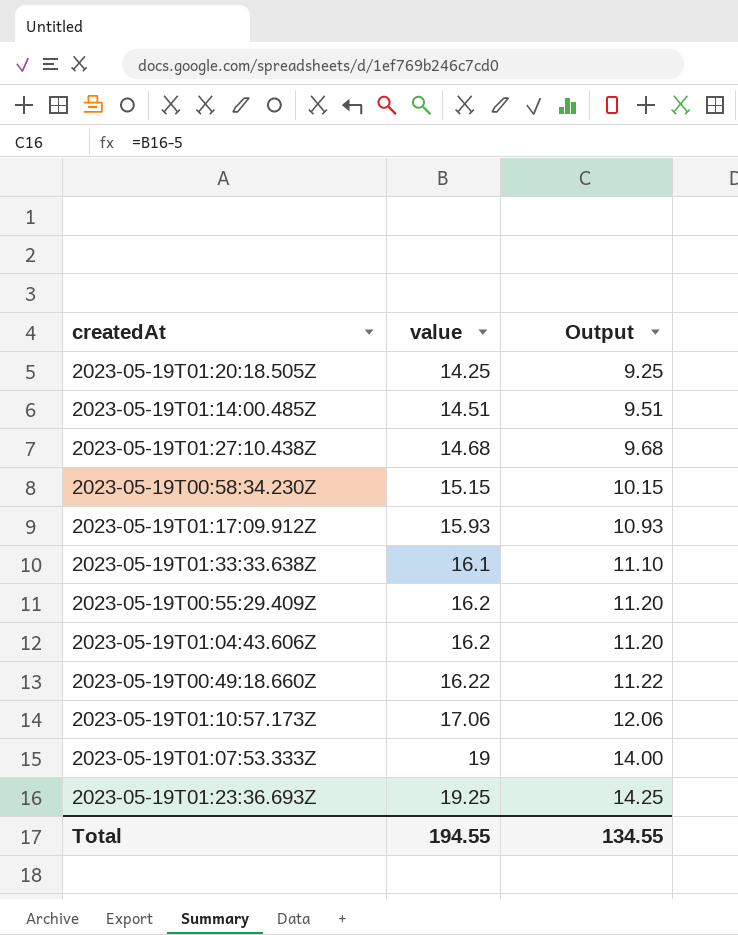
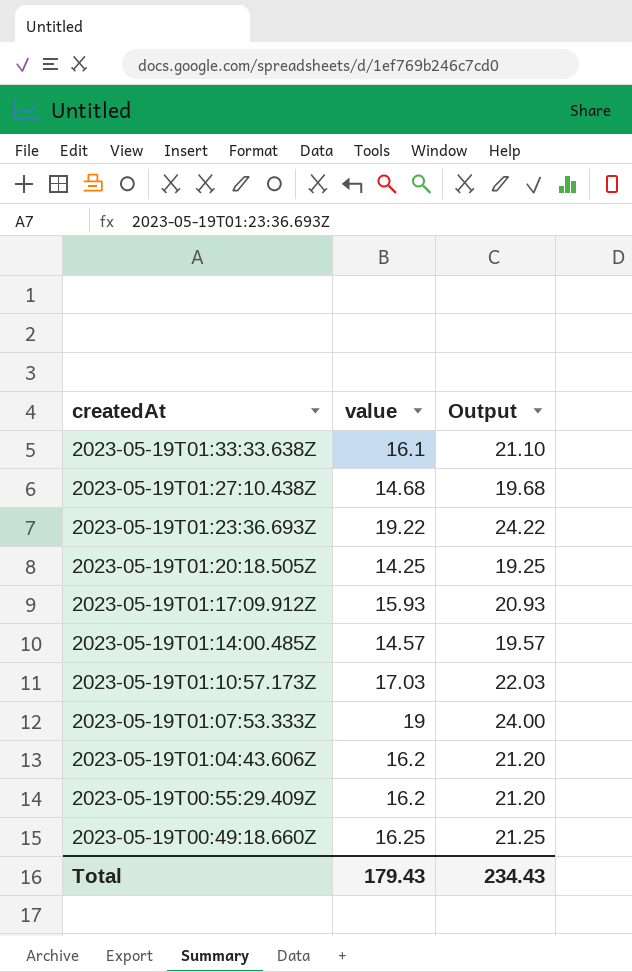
row order: value ascending -> createdAt descending
column Output | formula: [value] - 5 -> [value] + 5
row 2023-05-19T00:58:34.230Z: 15.15 | 10.15 -> none
2023-05-19T01:23:36.693Z | value: 19.25 -> 19.22
2023-05-19T01:14:00.485Z | value: 14.51 -> 14.57
2023-05-19T01:10:57.173Z | value: 17.06 -> 17.03
2023-05-19T00:49:18.660Z | value: 16.22 -> 16.25
Total | value: 194.55 -> 179.43
Total | Output: 134.55 -> 234.43

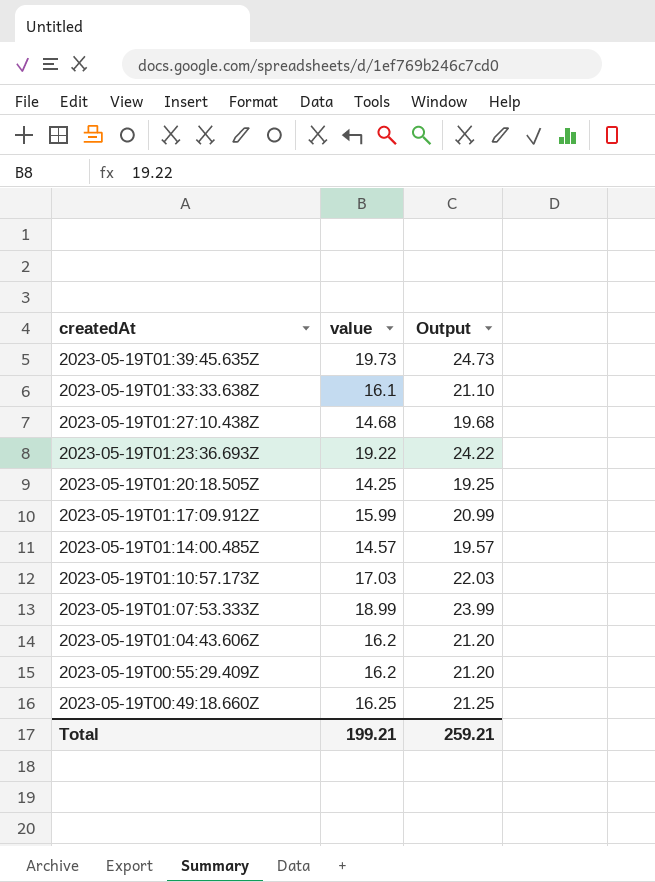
row 2023-05-19T01:39:45.635Z: none -> 19.73 | 24.73
2023-05-19T01:17:09.912Z | value: 15.93 -> 15.99
2023-05-19T01:17:09.912Z | Output: 20.93 -> 20.99
2023-05-19T01:07:53.333Z | value: 19 -> 18.99
2023-05-19T01:07:53.333Z | Output: 24.00 -> 23.99
Total | value: 179.43 -> 199.21
Total | Output: 234.43 -> 259.21

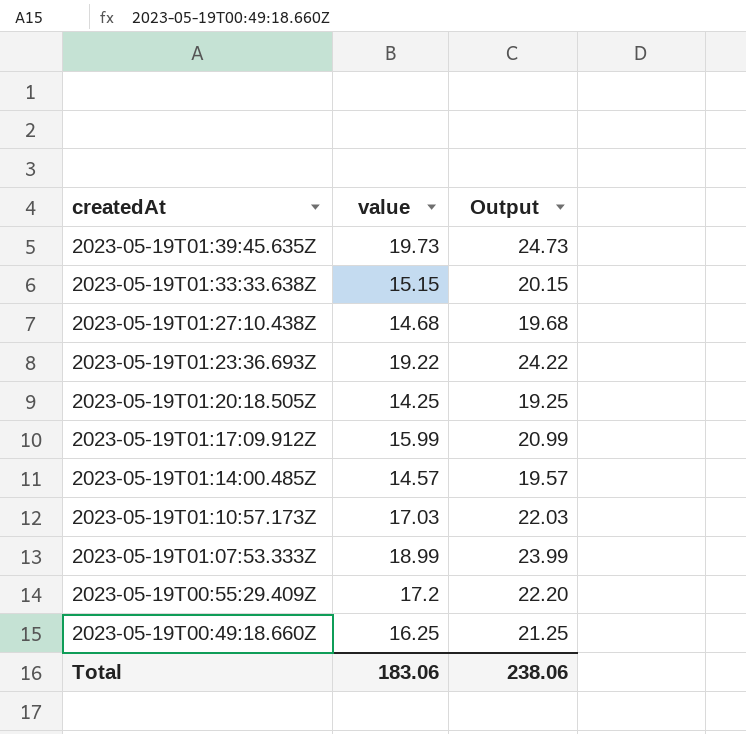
row 2023-05-19T01:04:43.606Z: 16.2 | 21.20 -> none
2023-05-19T01:33:33.638Z | value: 16.1 -> 15.15
2023-05-19T01:33:33.638Z | Output: 21.10 -> 20.15
2023-05-19T00:55:29.409Z | value: 16.2 -> 17.2
2023-05-19T00:55:29.409Z | Output: 21.20 -> 22.20
Total | value: 199.21 -> 183.06
Total | Output: 259.21 -> 238.06

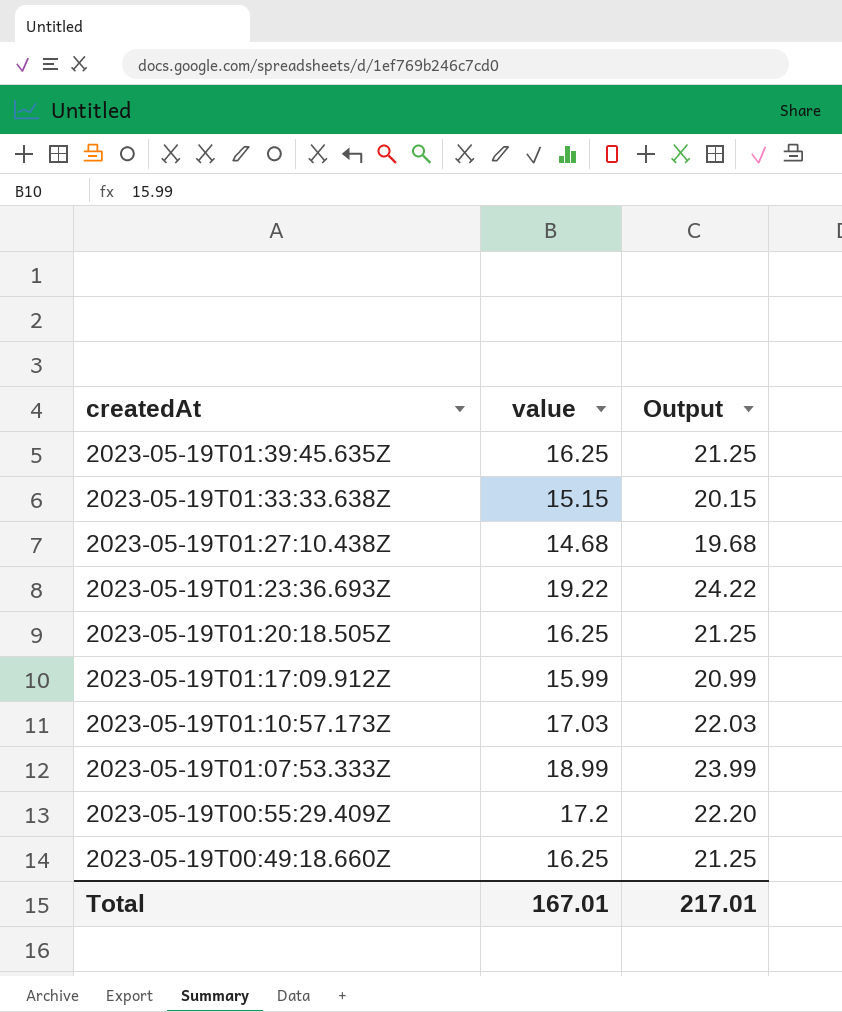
row 2023-05-19T01:14:00.485Z: 14.57 | 19.57 -> none
2023-05-19T01:39:45.635Z | value: 19.73 -> 16.25
2023-05-19T01:39:45.635Z | Output: 24.73 -> 21.25
2023-05-19T01:20:18.505Z | value: 14.25 -> 16.25
2023-05-19T01:20:18.505Z | Output: 19.25 -> 21.25
Total | value: 183.06 -> 167.01
Total | Output: 238.06 -> 217.01

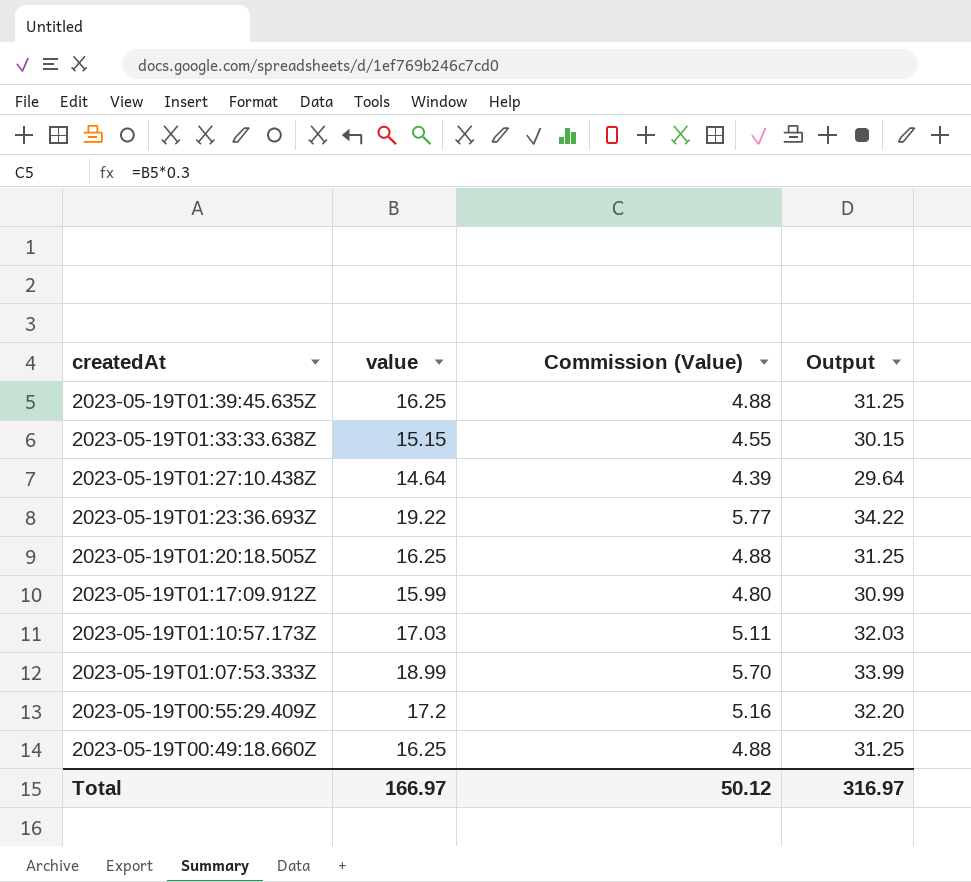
column Commission (Value) | formula: none -> [value] * 0.3
column Output | formula: [value] + 5 -> [value] + 15
2023-05-19T01:27:10.438Z | value: 14.68 -> 14.64
Total | value: 167.01 -> 166.97
Total | Output: 217.01 -> 316.97

